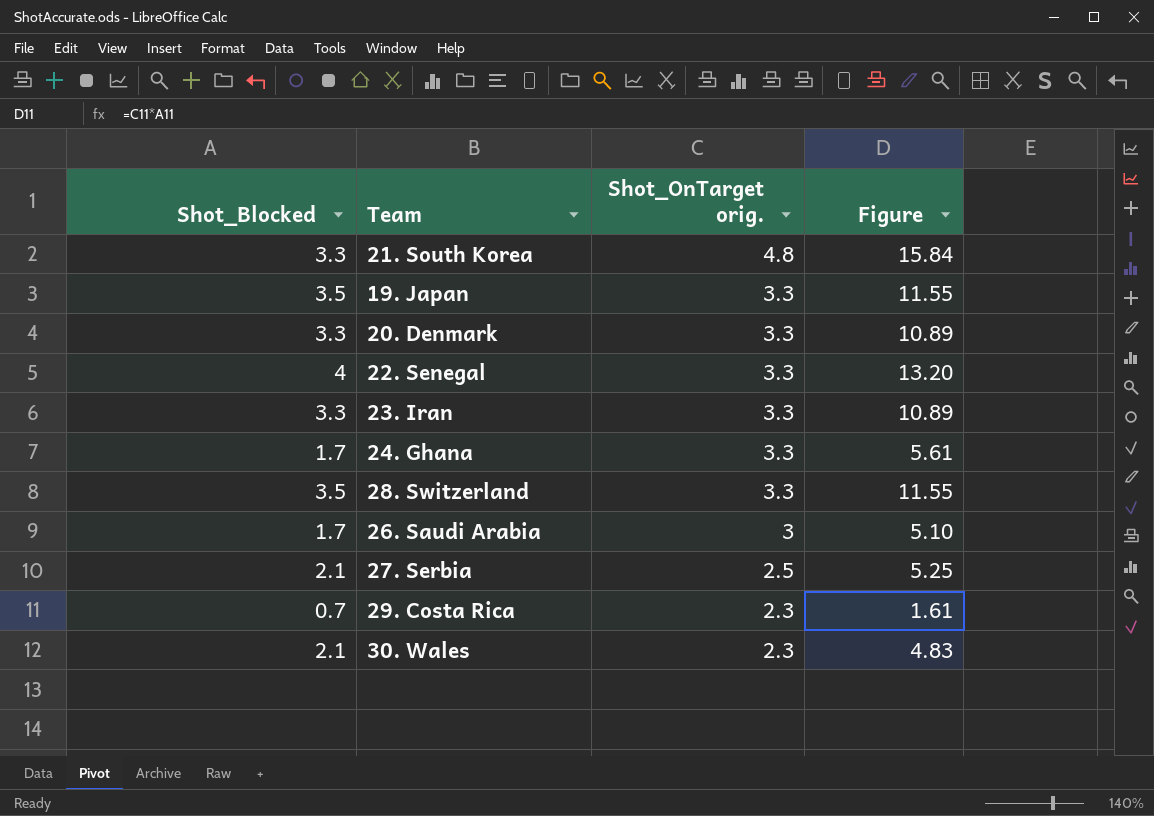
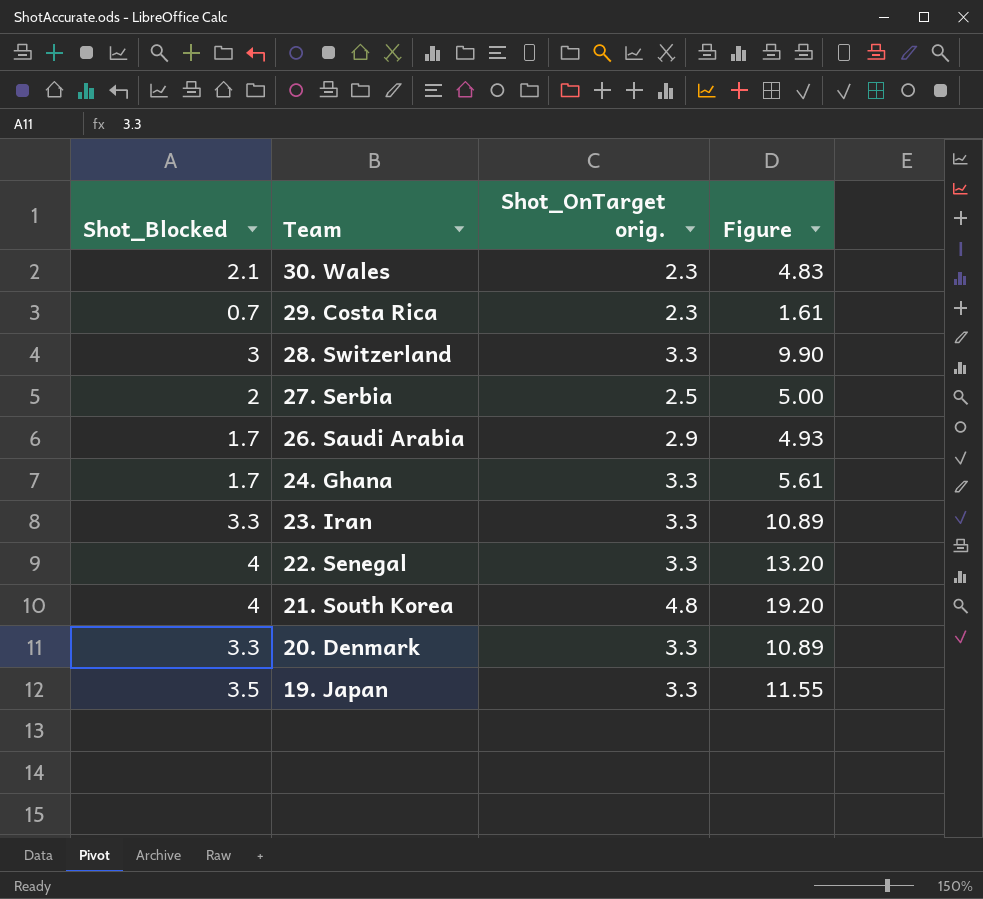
row order: Shot_OnTarget orig. descending -> Team descending
28. Switzerland | Shot_Blocked: 3.5 -> 3
28. Switzerland | Figure: 11.55 -> 9.90
27. Serbia | Shot_Blocked: 2.1 -> 2
27. Serbia | Figure: 5.25 -> 5.00
26. Saudi Arabia | Shot_OnTarget orig.: 3 -> 2.9
26. Saudi Arabia | Figure: 5.10 -> 4.93
21. South Korea | Shot_Blocked: 3.3 -> 4
21. South Korea | Figure: 15.84 -> 19.20

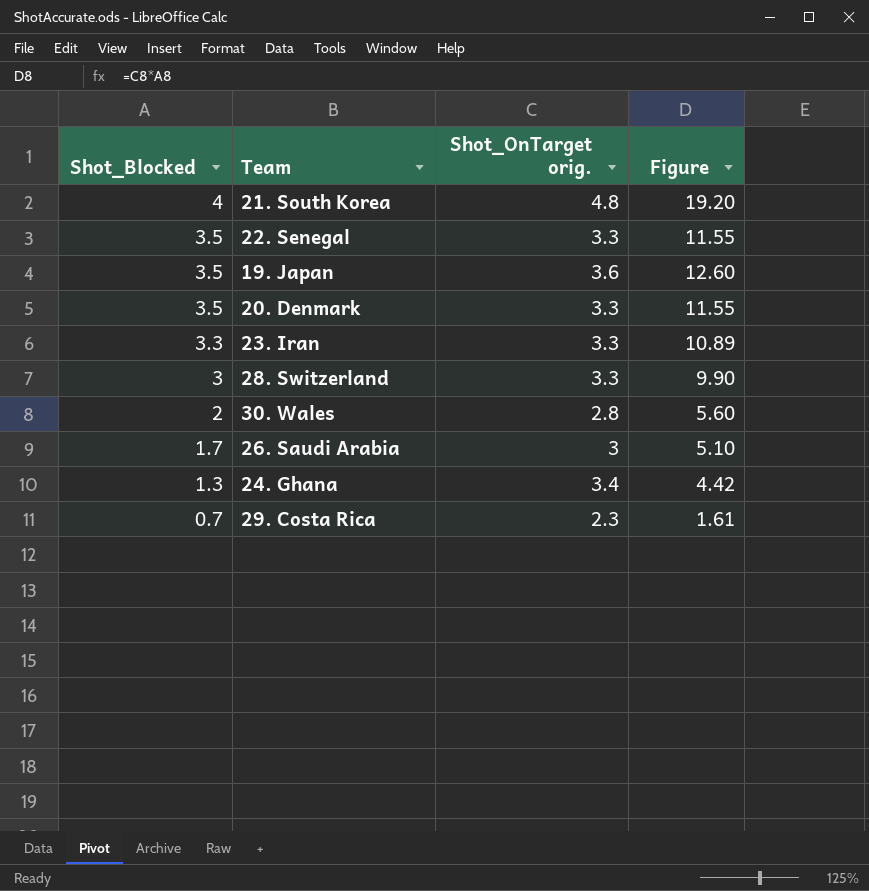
row order: Team descending -> Shot_Blocked descending
row 27. Serbia: 2 | 2.5 | 5.00 -> none
22. Senegal | Shot_Blocked: 4 -> 3.5
22. Senegal | Figure: 13.20 -> 11.55
19. Japan | Shot_OnTarget orig.: 3.3 -> 3.6
19. Japan | Figure: 11.55 -> 12.60
20. Denmark | Shot_Blocked: 3.3 -> 3.5
20. Denmark | Figure: 10.89 -> 11.55
30. Wales | Shot_Blocked: 2.1 -> 2
30. Wales | Shot_OnTarget orig.: 2.3 -> 2.8
30. Wales | Figure: 4.83 -> 5.60
26. Saudi Arabia | Shot_OnTarget orig.: 2.9 -> 3
26. Saudi Arabia | Figure: 4.93 -> 5.10
24. Ghana | Shot_Blocked: 1.7 -> 1.3
24. Ghana | Shot_OnTarget orig.: 3.3 -> 3.4
24. Ghana | Figure: 5.61 -> 4.42

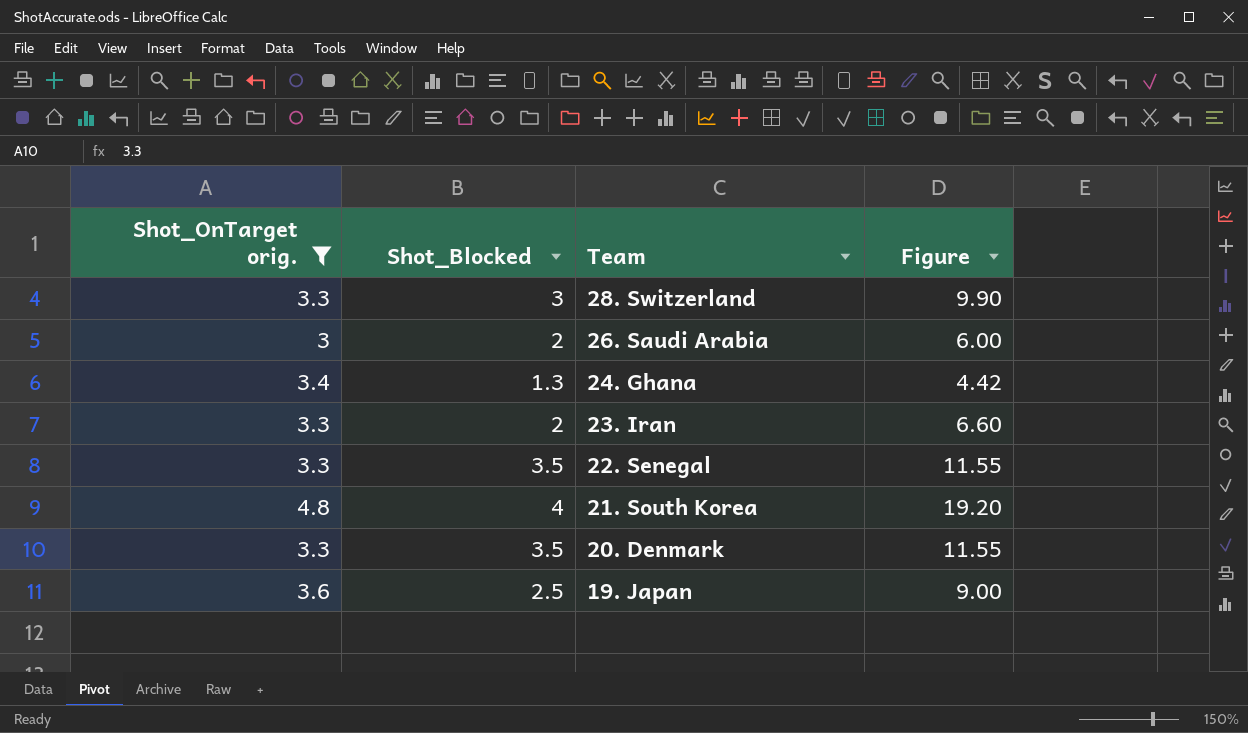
filter: none -> Shot_OnTarget orig. >= 3
row order: Shot_Blocked descending -> Team descending
column Shot_OnTarget orig. | position: 3 -> 1
26. Saudi Arabia | Shot_Blocked: 1.7 -> 2
26. Saudi Arabia | Figure: 5.10 -> 6.00
23. Iran | Shot_Blocked: 3.3 -> 2
23. Iran | Figure: 10.89 -> 6.60
19. Japan | Shot_Blocked: 3.5 -> 2.5
19. Japan | Figure: 12.60 -> 9.00

